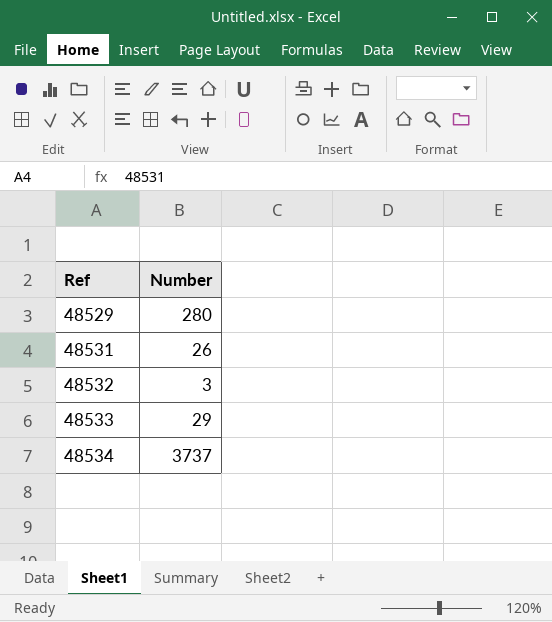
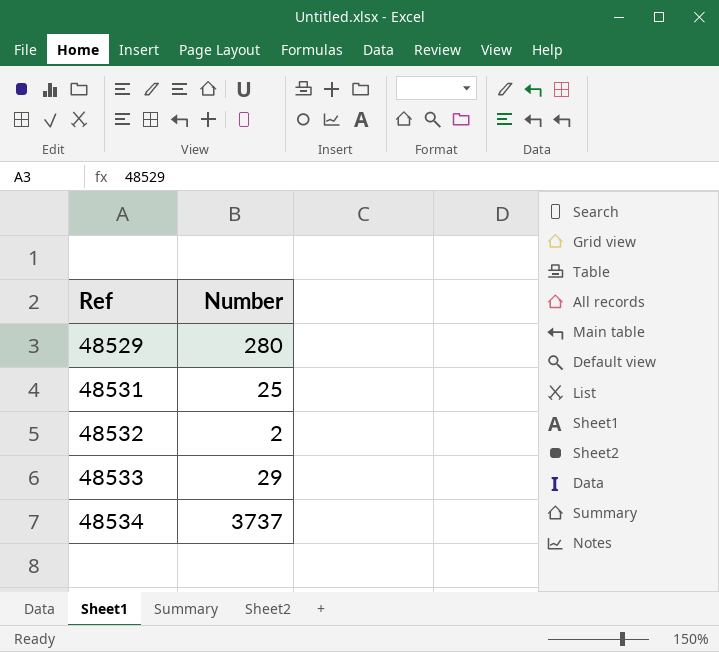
48531 | Number: 26 -> 25
48532 | Number: 3 -> 2

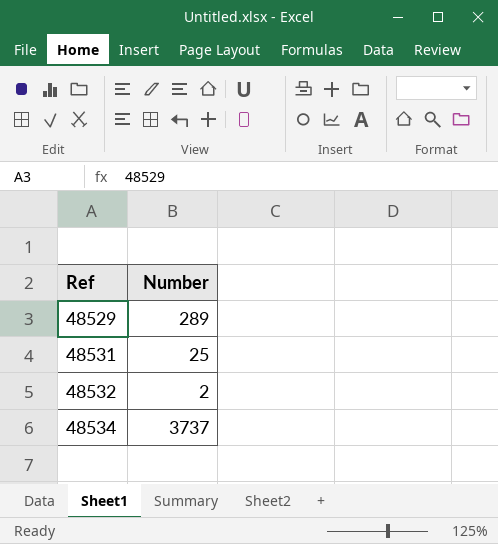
row 48533: 29 -> none
48529 | Number: 280 -> 289

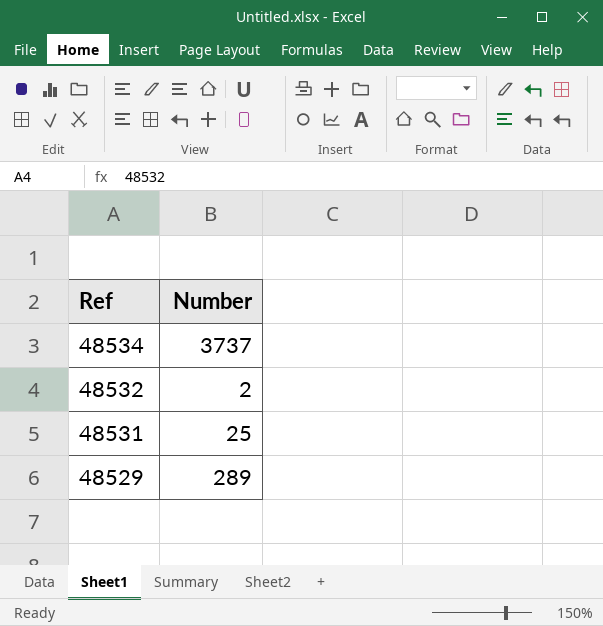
row order: Ref ascending -> Ref descending

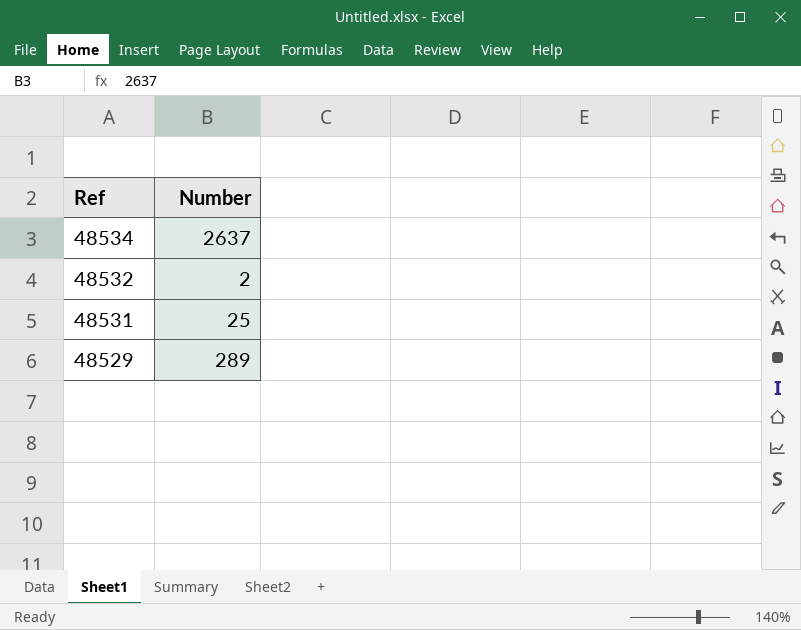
48534 | Number: 3737 -> 2637

